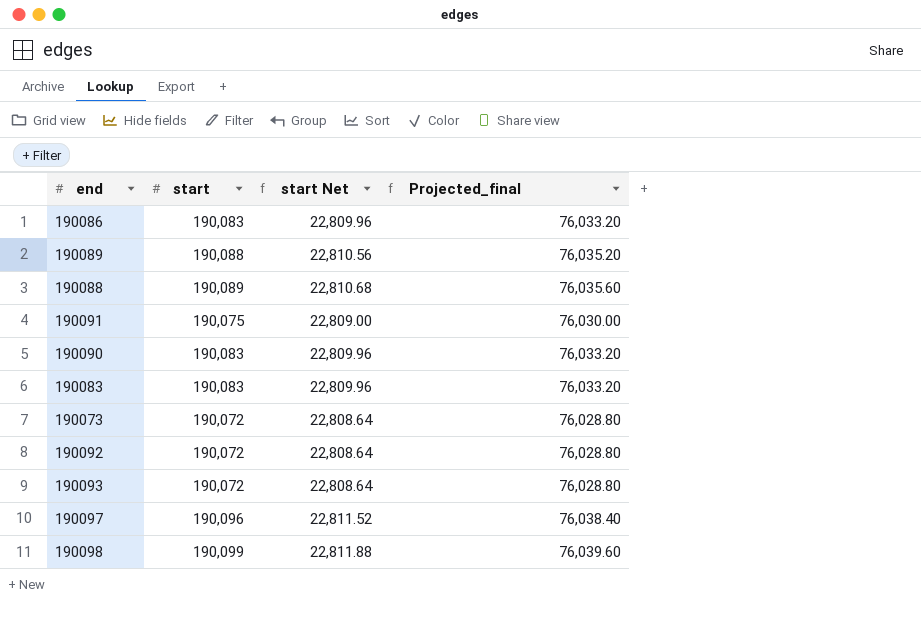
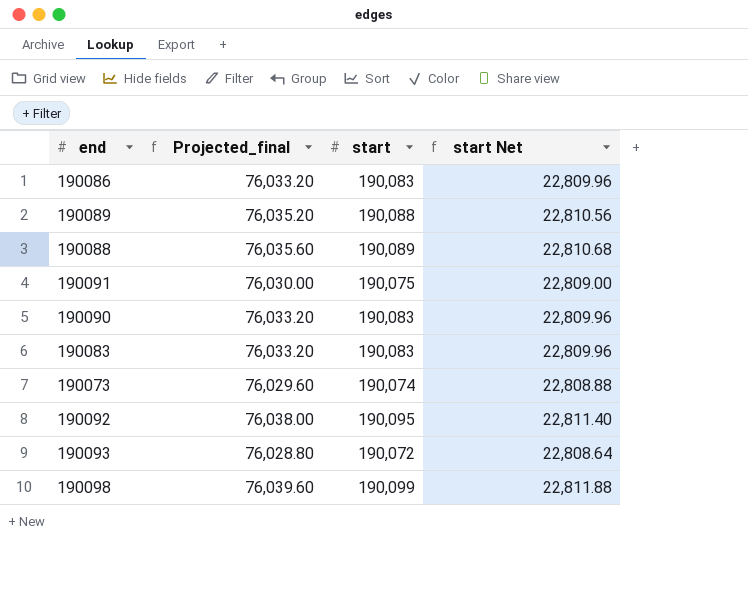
column Projected_final | position: 4 -> 2
row 190097: 190,096 | 22,811.52 | 76,038.40 -> none
190073 | Projected_final: 76,028.80 -> 76,029.60
190073 | start: 190,072 -> 190,074
190073 | start Net: 22,808.64 -> 22,808.88
190092 | Projected_final: 76,028.80 -> 76,038.00
190092 | start: 190,072 -> 190,095
190092 | start Net: 22,808.64 -> 22,811.40

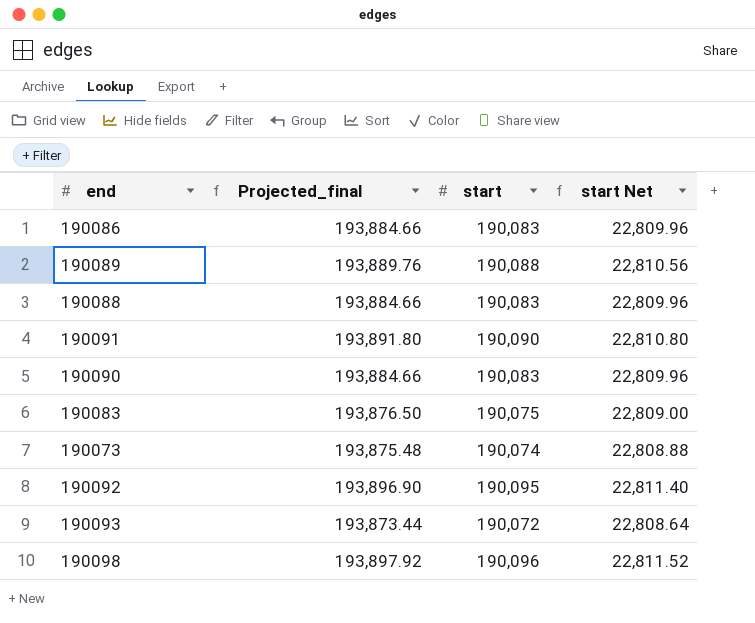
column Projected_final | formula: [start] * 0.4 -> [start] * 1.02
190088 | start: 190,089 -> 190,083
190088 | start Net: 22,810.68 -> 22,809.96
190091 | start: 190,075 -> 190,090
190091 | start Net: 22,809.00 -> 22,810.80
190083 | start: 190,083 -> 190,075
190083 | start Net: 22,809.96 -> 22,809.00
190098 | start: 190,099 -> 190,096
190098 | start Net: 22,811.88 -> 22,811.52

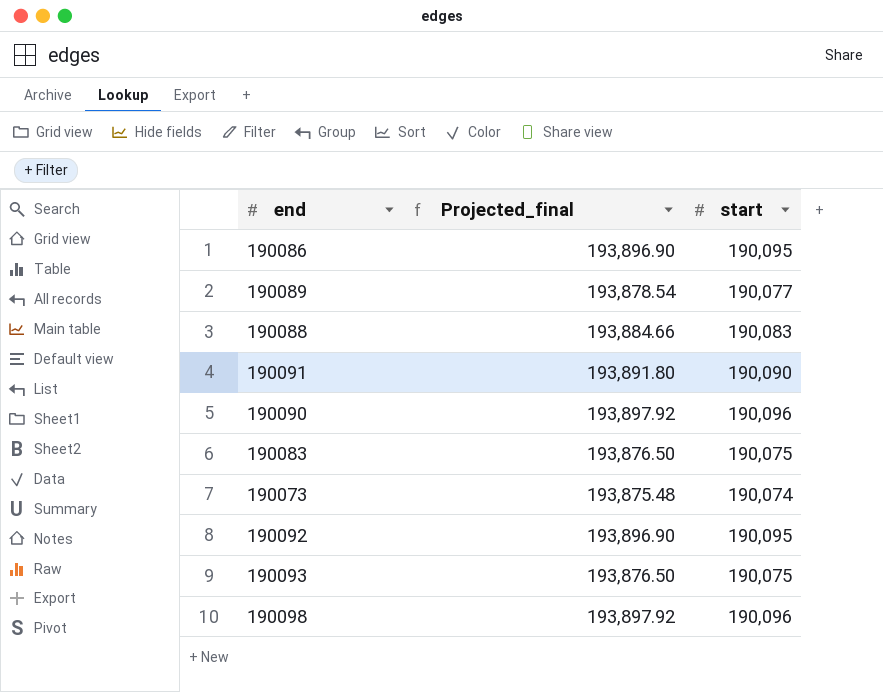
column start Net | formula: [start] * 0.12 -> none
190086 | Projected_final: 193,884.66 -> 193,896.90
190086 | start: 190,083 -> 190,095
190089 | Projected_final: 193,889.76 -> 193,878.54
190089 | start: 190,088 -> 190,077
190090 | Projected_final: 193,884.66 -> 193,897.92
190090 | start: 190,083 -> 190,096
190093 | Projected_final: 193,873.44 -> 193,876.50
190093 | start: 190,072 -> 190,075

